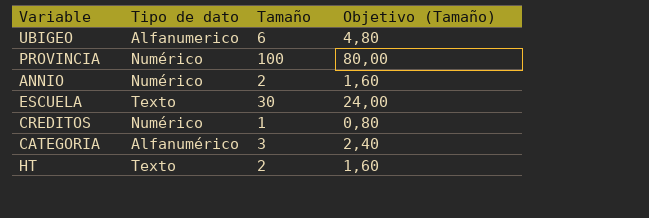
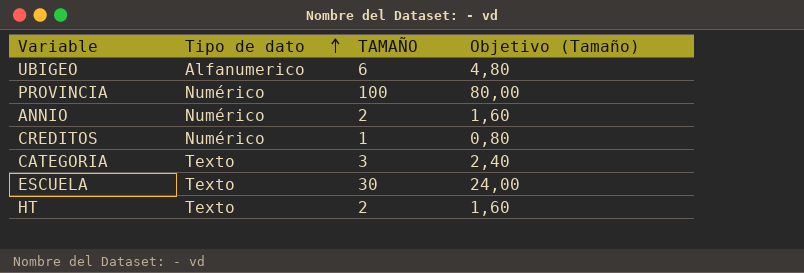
row order: none -> Tipo de dato ascending
column name: Tamaño -> TAMAÑO
CATEGORIA | Tipo de dato: Alfanumérico -> Texto

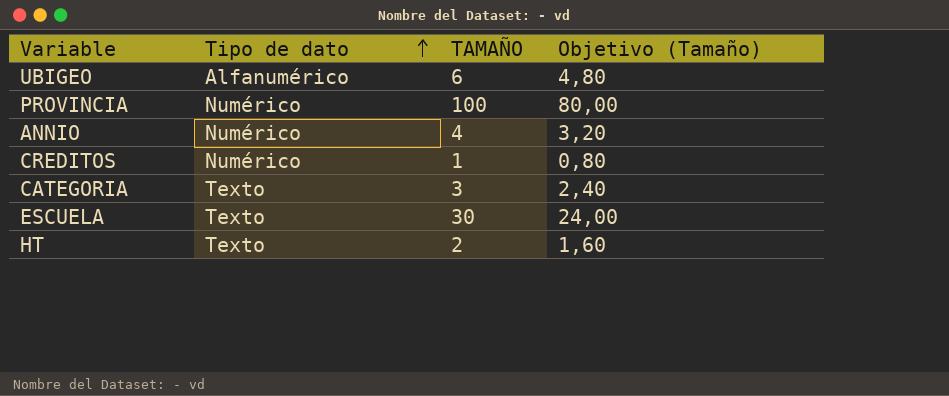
UBIGEO | Tipo de dato: Alfanumerico -> Alfanumérico
ANNIO | TAMAÑO: 2 -> 4
ANNIO | Objetivo (Tamaño): 1,60 -> 3,20

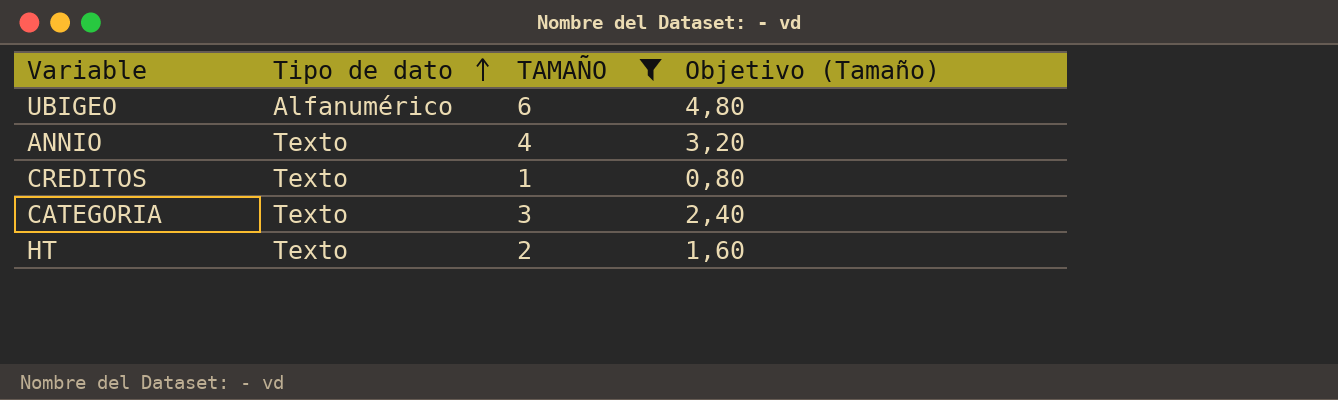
filter: none -> TAMAÑO <= 6
ANNIO | Tipo de dato: Numérico -> Texto
CREDITOS | Tipo de dato: Numérico -> Texto

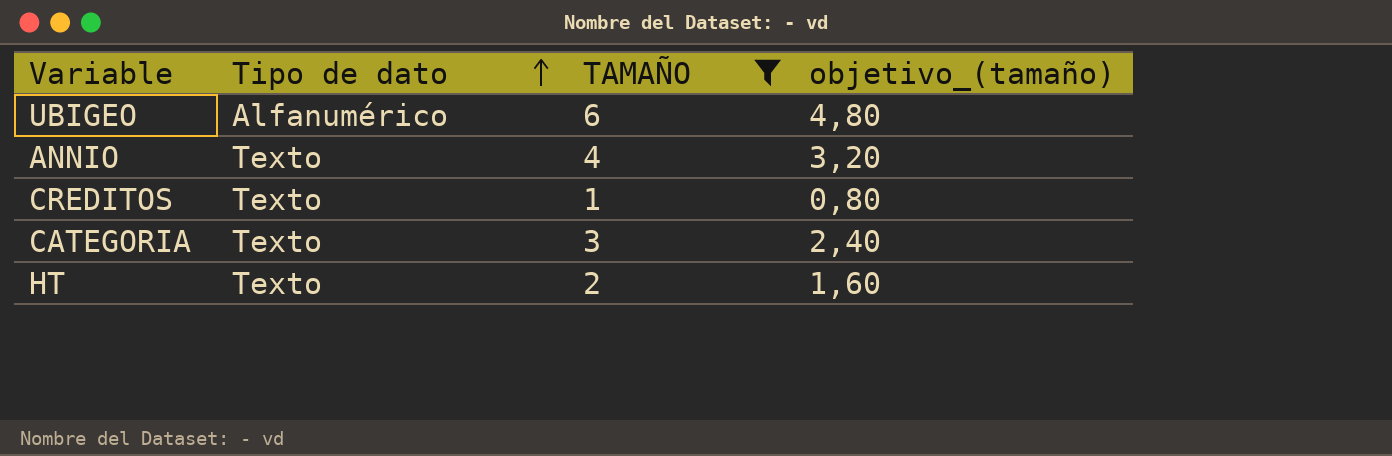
column name: Objetivo (Tamaño) -> objetivo_(tamaño)

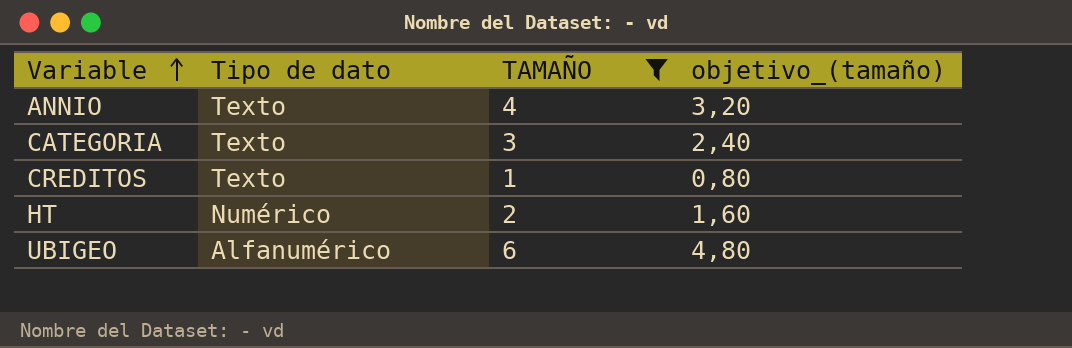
row order: Tipo de dato ascending -> Variable ascending
HT | Tipo de dato: Texto -> Numérico

